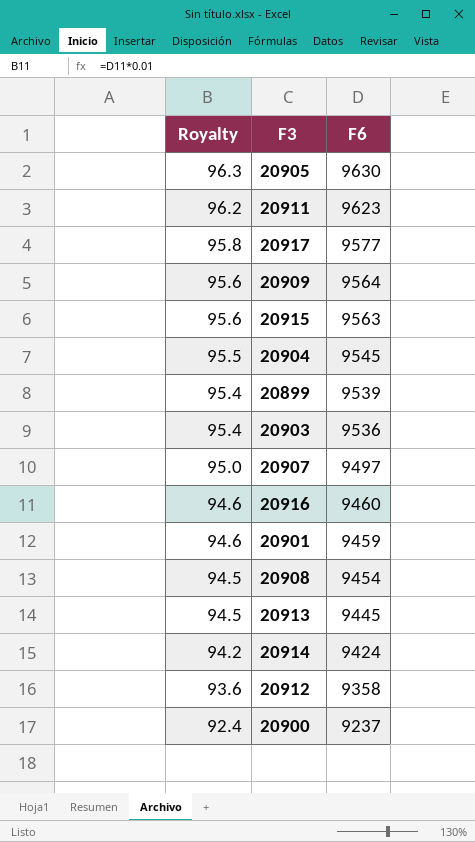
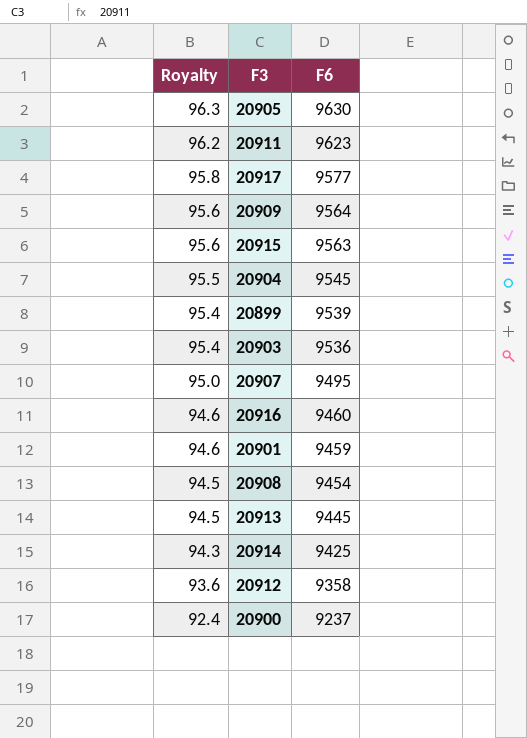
20907 | F6: 9497 -> 9495
20914 | Royalty: 94.2 -> 94.3
20914 | F6: 9424 -> 9425

